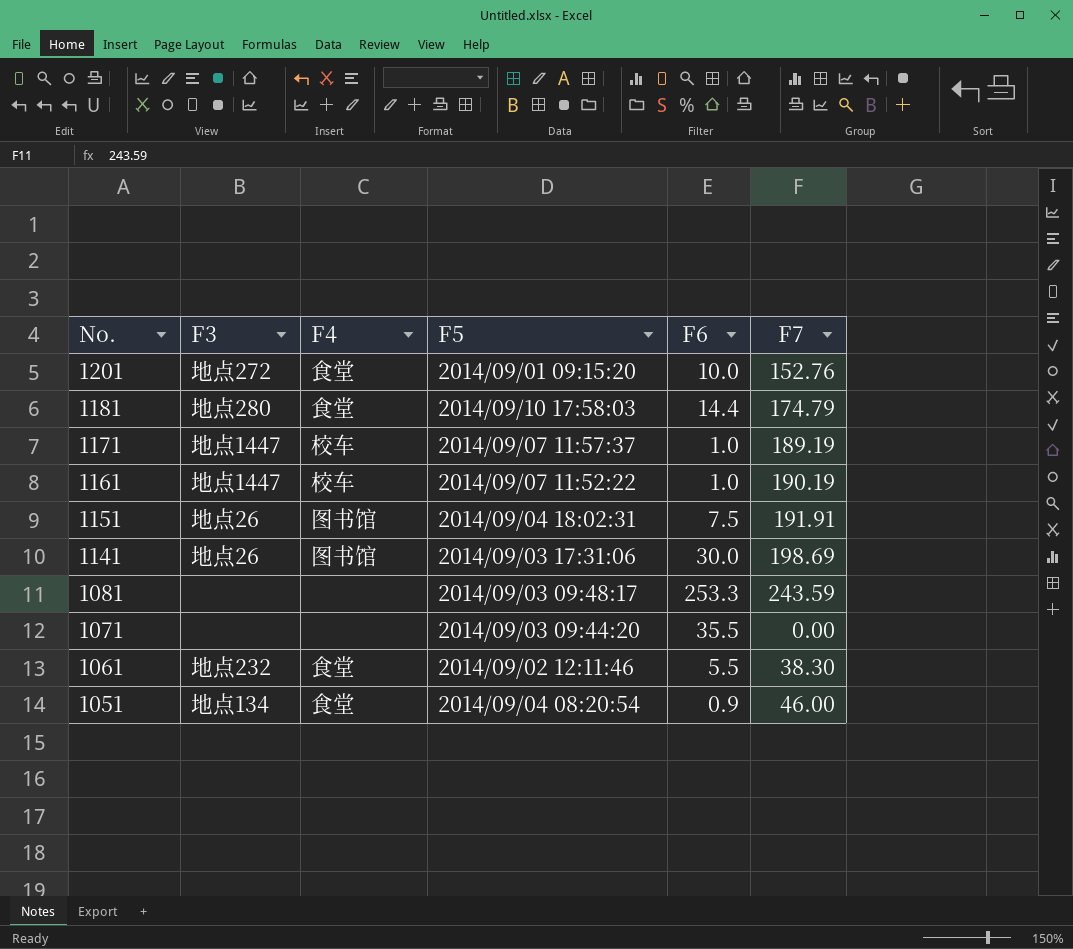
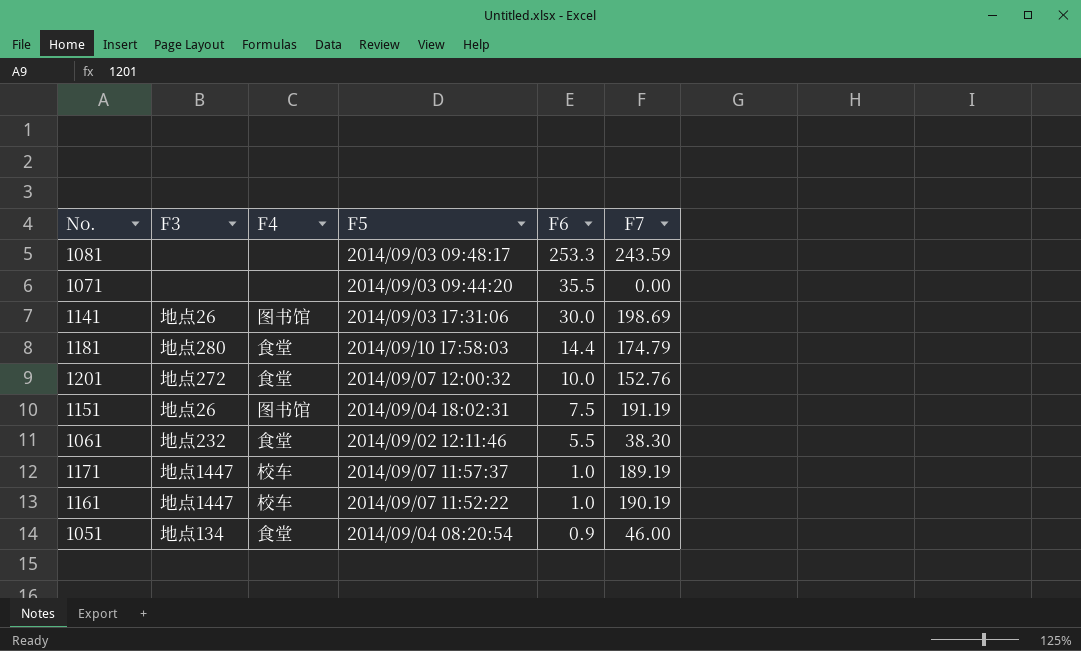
row order: No. descending -> F6 descending
1201 | F5: 2014/09/01 09:15:20 -> 2014/09/07 12:00:32
1151 | F7: 191.91 -> 191.19

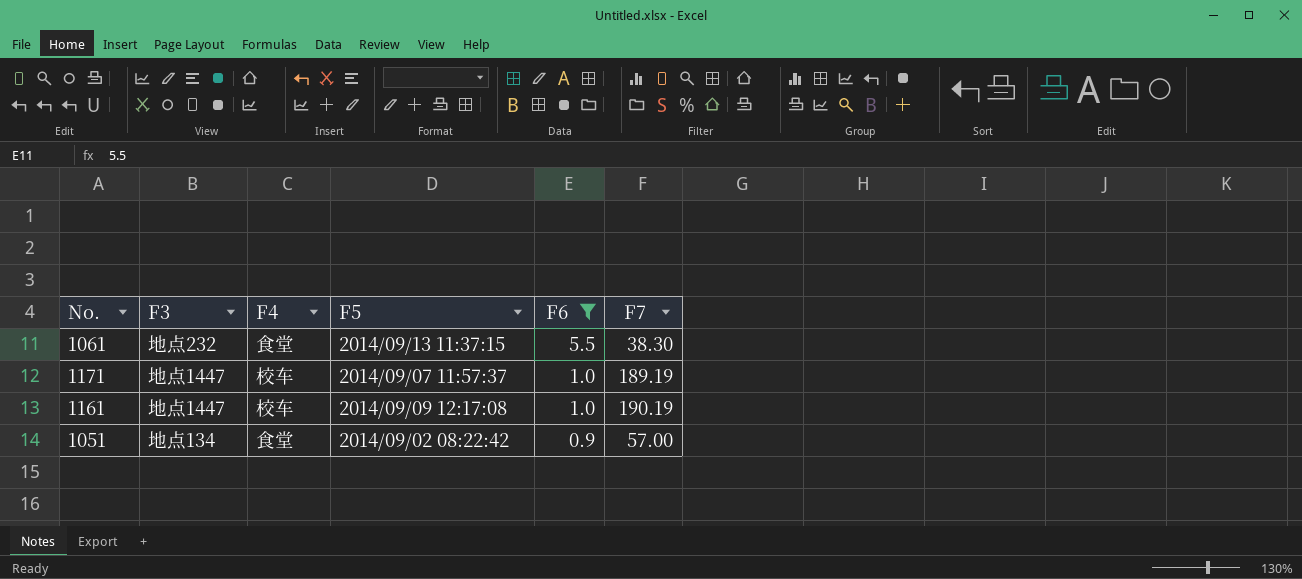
filter: none -> F6 <= 5.5
1061 | F5: 2014/09/02 12:11:46 -> 2014/09/13 11:37:15
1161 | F5: 2014/09/07 11:52:22 -> 2014/09/09 12:17:08
1051 | F5: 2014/09/04 08:20:54 -> 2014/09/02 08:22:42
1051 | F7: 46.00 -> 57.00

